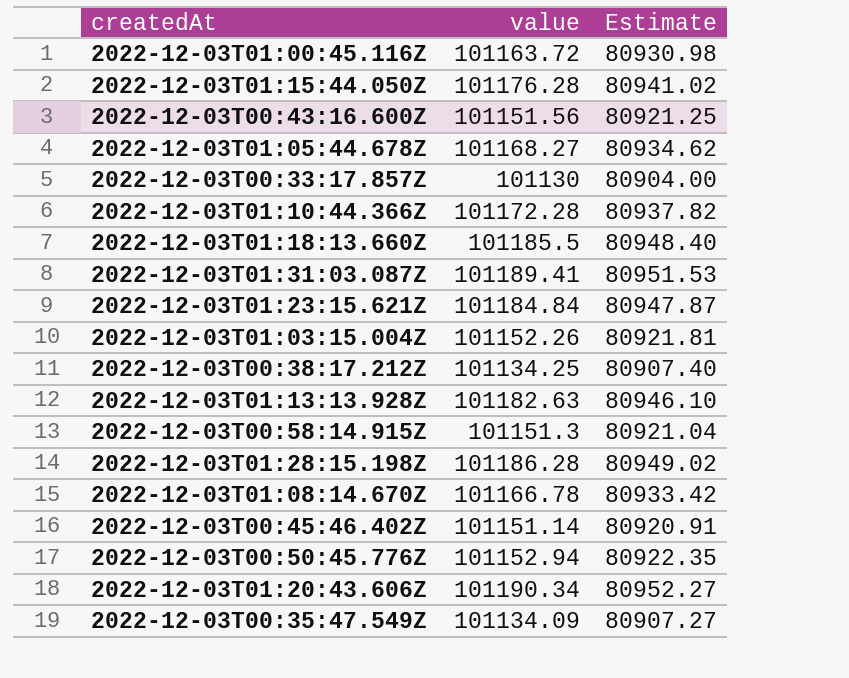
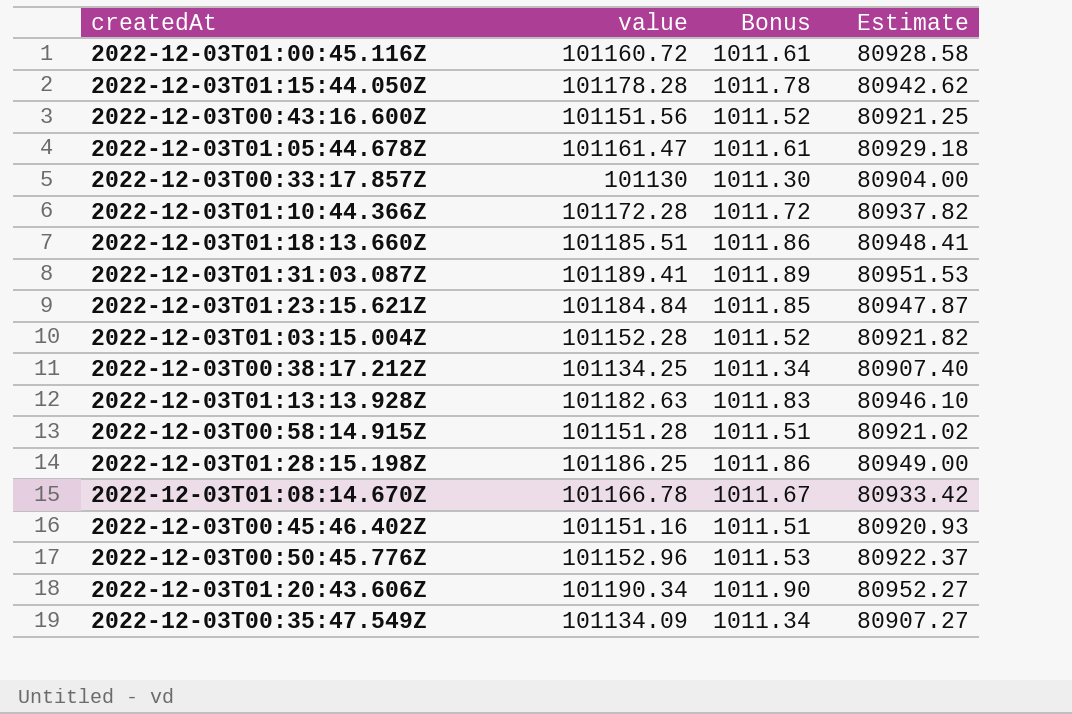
column Bonus | formula: none -> [value] * 0.01
2022-12-03T01:00:45.116Z | value: 101163.72 -> 101160.72
2022-12-03T01:00:45.116Z | Estimate: 80930.98 -> 80928.58
2022-12-03T01:15:44.050Z | value: 101176.28 -> 101178.28
2022-12-03T01:15:44.050Z | Estimate: 80941.02 -> 80942.62
2022-12-03T01:05:44.678Z | value: 101168.27 -> 101161.47
2022-12-03T01:05:44.678Z | Estimate: 80934.62 -> 80929.18
2022-12-03T01:18:13.660Z | value: 101185.5 -> 101185.51
2022-12-03T01:18:13.660Z | Estimate: 80948.40 -> 80948.41
2022-12-03T01:03:15.004Z | value: 101152.26 -> 101152.28
2022-12-03T01:03:15.004Z | Estimate: 80921.81 -> 80921.82
2022-12-03T00:58:14.915Z | value: 101151.3 -> 101151.28
2022-12-03T00:58:14.915Z | Estimate: 80921.04 -> 80921.02
2022-12-03T01:28:15.198Z | value: 101186.28 -> 101186.25
2022-12-03T01:28:15.198Z | Estimate: 80949.02 -> 80949.00
2022-12-03T00:45:46.402Z | value: 101151.14 -> 101151.16
2022-12-03T00:45:46.402Z | Estimate: 80920.91 -> 80920.93
2022-12-03T00:50:45.776Z | value: 101152.94 -> 101152.96
2022-12-03T00:50:45.776Z | Estimate: 80922.35 -> 80922.37

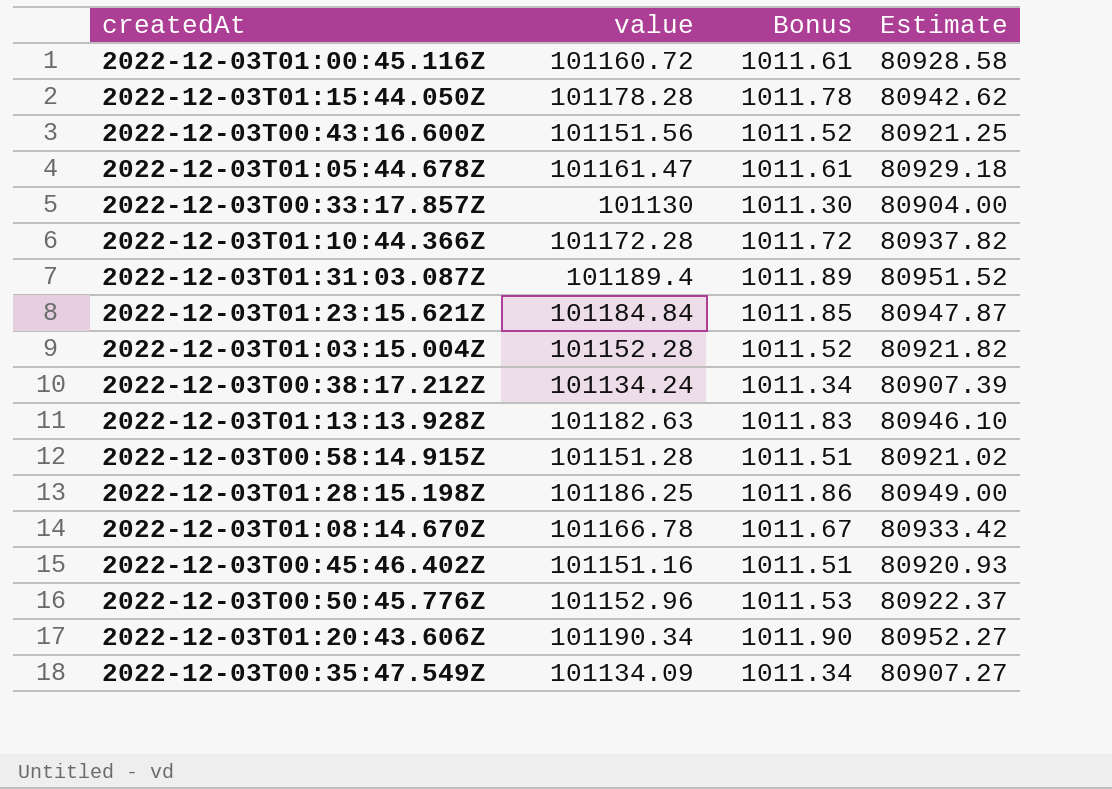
row 2022-12-03T01:18:13.660Z: 101185.51 | 1011.86 | 80948.41 -> none
2022-12-03T01:31:03.087Z | value: 101189.41 -> 101189.4
2022-12-03T01:31:03.087Z | Estimate: 80951.53 -> 80951.52
2022-12-03T00:38:17.212Z | value: 101134.25 -> 101134.24
2022-12-03T00:38:17.212Z | Estimate: 80907.40 -> 80907.39

